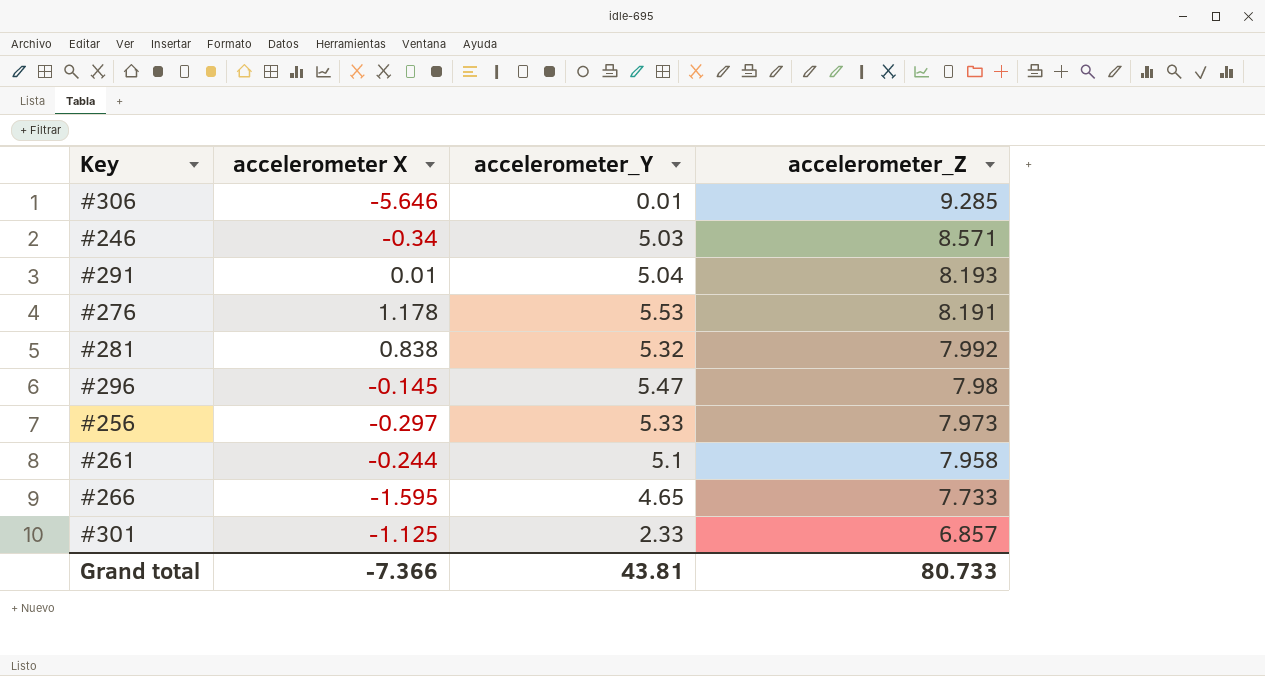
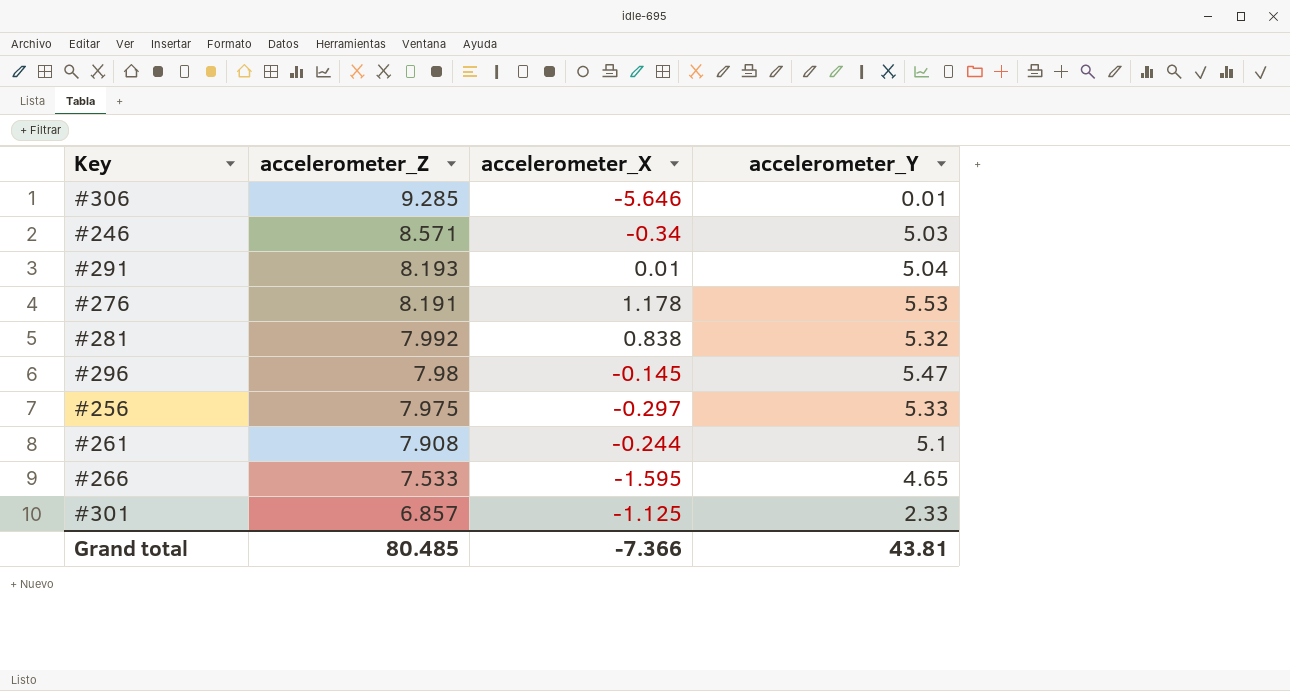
column accelerometer_Z | position: 4 -> 2
column name: accelerometer X -> accelerometer_X
#256 | accelerometer_Z: 7.973 -> 7.975
#261 | accelerometer_Z: 7.958 -> 7.908
#266 | accelerometer_Z: 7.733 -> 7.533
Grand total | accelerometer_Z: 80.733 -> 80.485

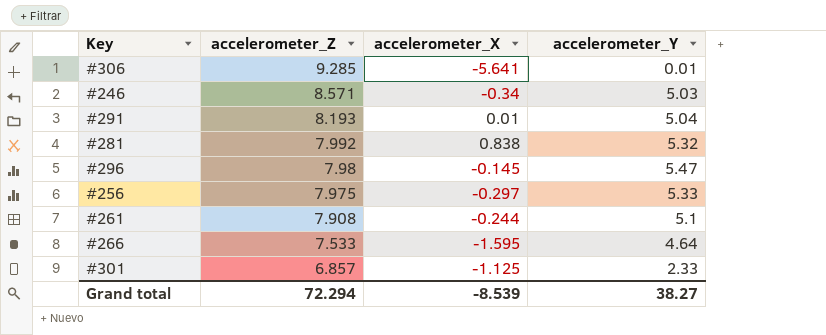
row #276: 8.191 | 1.178 | 5.53 -> none
#306 | accelerometer_X: -5.646 -> -5.641
#266 | accelerometer_Y: 4.65 -> 4.64
Grand total | accelerometer_Z: 80.485 -> 72.294
Grand total | accelerometer_X: -7.366 -> -8.539
Grand total | accelerometer_Y: 43.81 -> 38.27

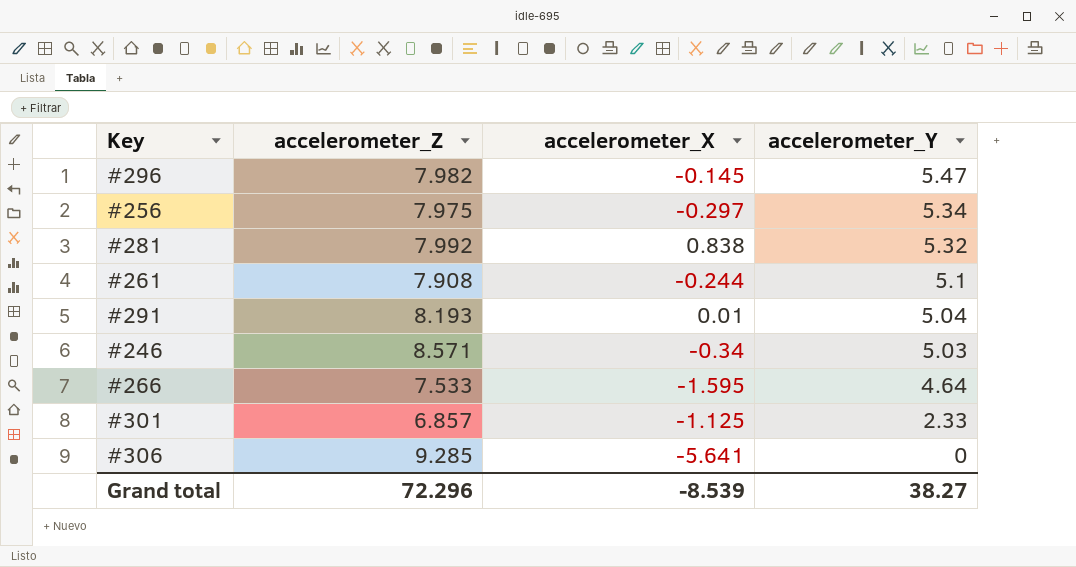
row order: accelerometer_Z descending -> accelerometer_Y descending
#296 | accelerometer_Z: 7.98 -> 7.982
#256 | accelerometer_Y: 5.33 -> 5.34
#306 | accelerometer_Y: 0.01 -> 0
Grand total | accelerometer_Z: 72.294 -> 72.296

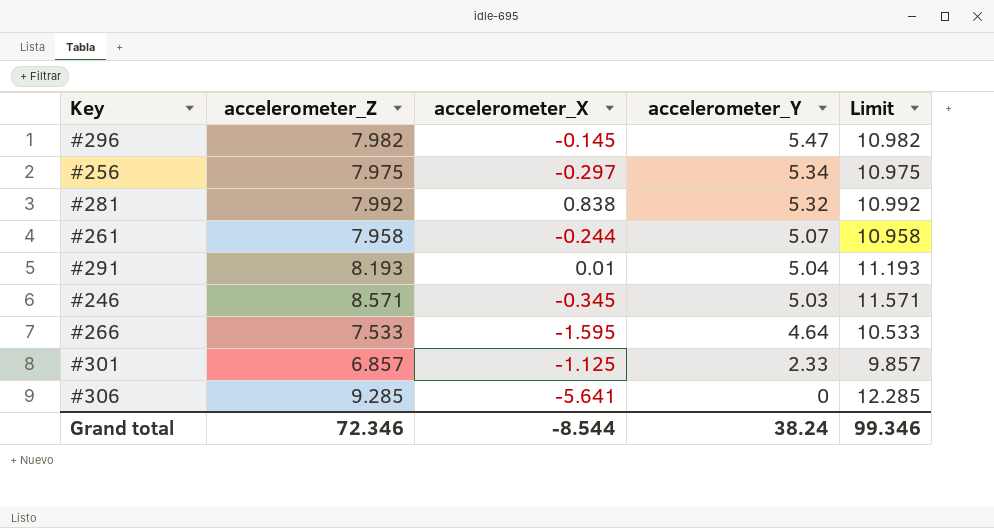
column Limit | formula: none -> [accelerometer_Z] + 3
#261 | accelerometer_Z: 7.908 -> 7.958
#261 | accelerometer_Y: 5.1 -> 5.07
#246 | accelerometer_X: -0.34 -> -0.345
Grand total | accelerometer_Z: 72.296 -> 72.346
Grand total | accelerometer_X: -8.539 -> -8.544
Grand total | accelerometer_Y: 38.27 -> 38.24

